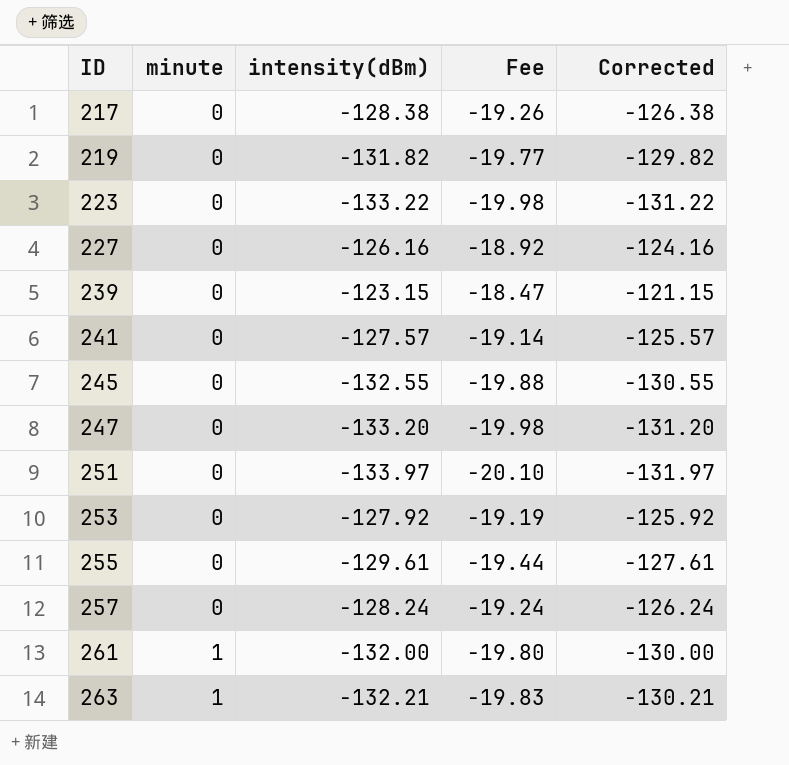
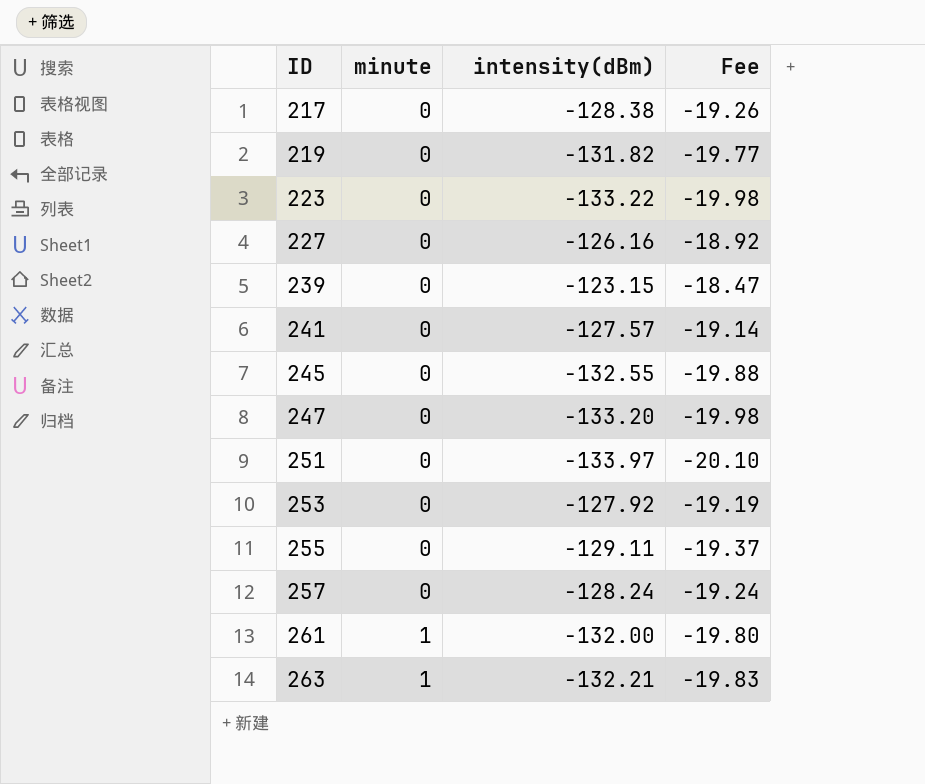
column Corrected | formula: [intensity(dBm)] + 2 -> none
255 | intensity(dBm): -129.61 -> -129.11
255 | Fee: -19.44 -> -19.37

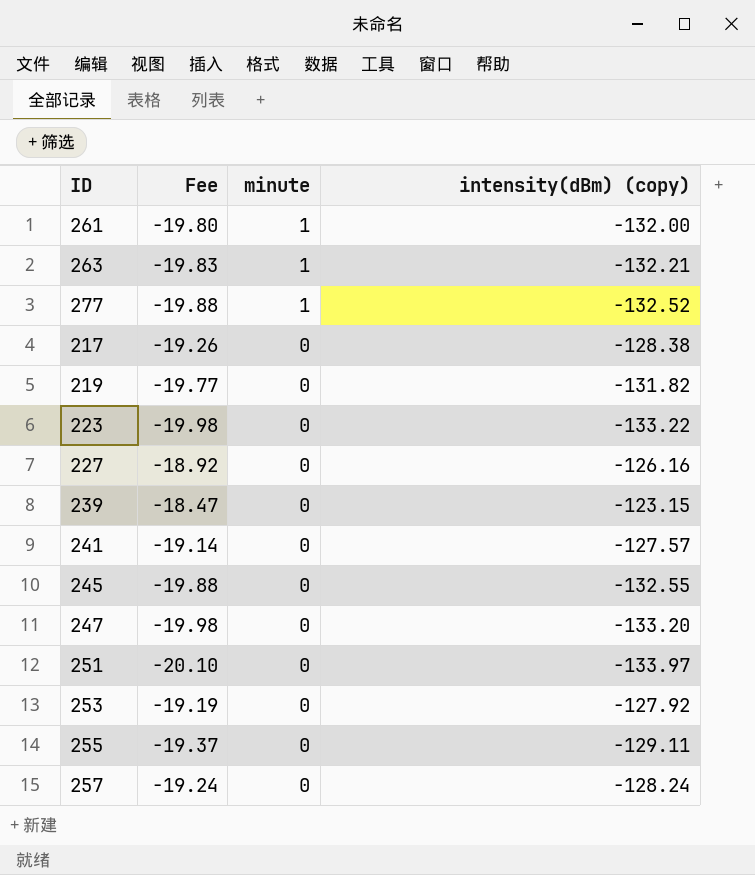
row order: ID ascending -> minute descending
column Fee | position: 4 -> 2
column name: intensity(dBm) -> intensity(dBm) (copy)
row 277: none -> -19.88 | 1 | -132.52

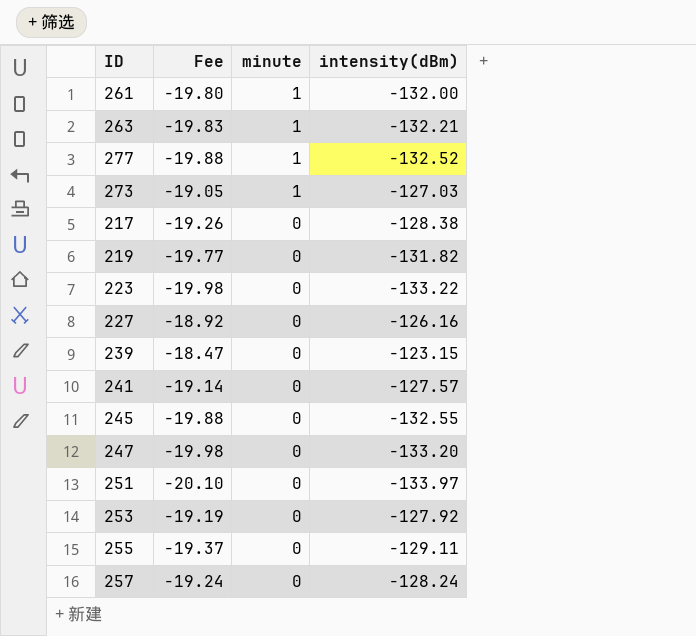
column name: intensity(dBm) (copy) -> intensity(dBm)
row 273: none -> -19.05 | 1 | -127.03

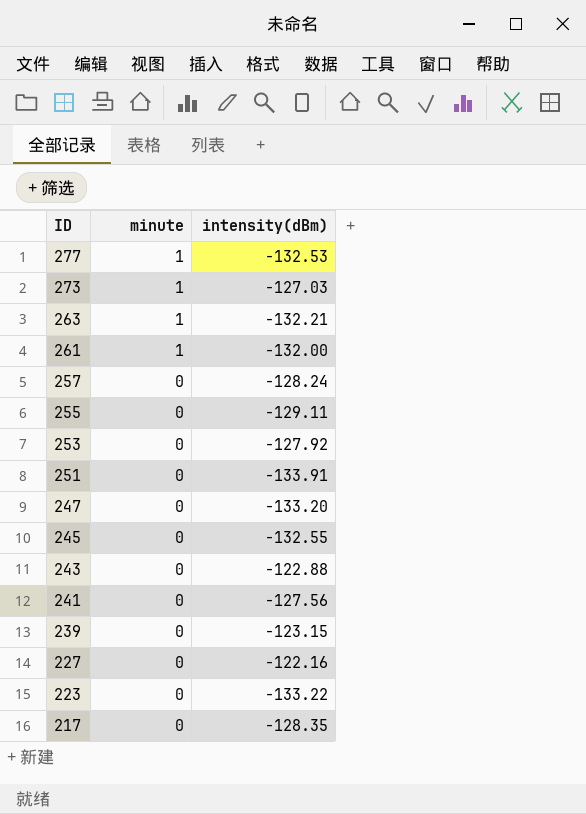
row order: minute descending -> ID descending
column Fee | formula: [intensity(dBm)] * 0.15 -> none
row 219: -19.77 | 0 | -131.82 -> none
277 | intensity(dBm): -132.52 -> -132.53
251 | intensity(dBm): -133.97 -> -133.91
row 243: none -> 0 | -122.88
241 | intensity(dBm): -127.57 -> -127.56
227 | intensity(dBm): -126.16 -> -122.16
217 | intensity(dBm): -128.38 -> -128.35

